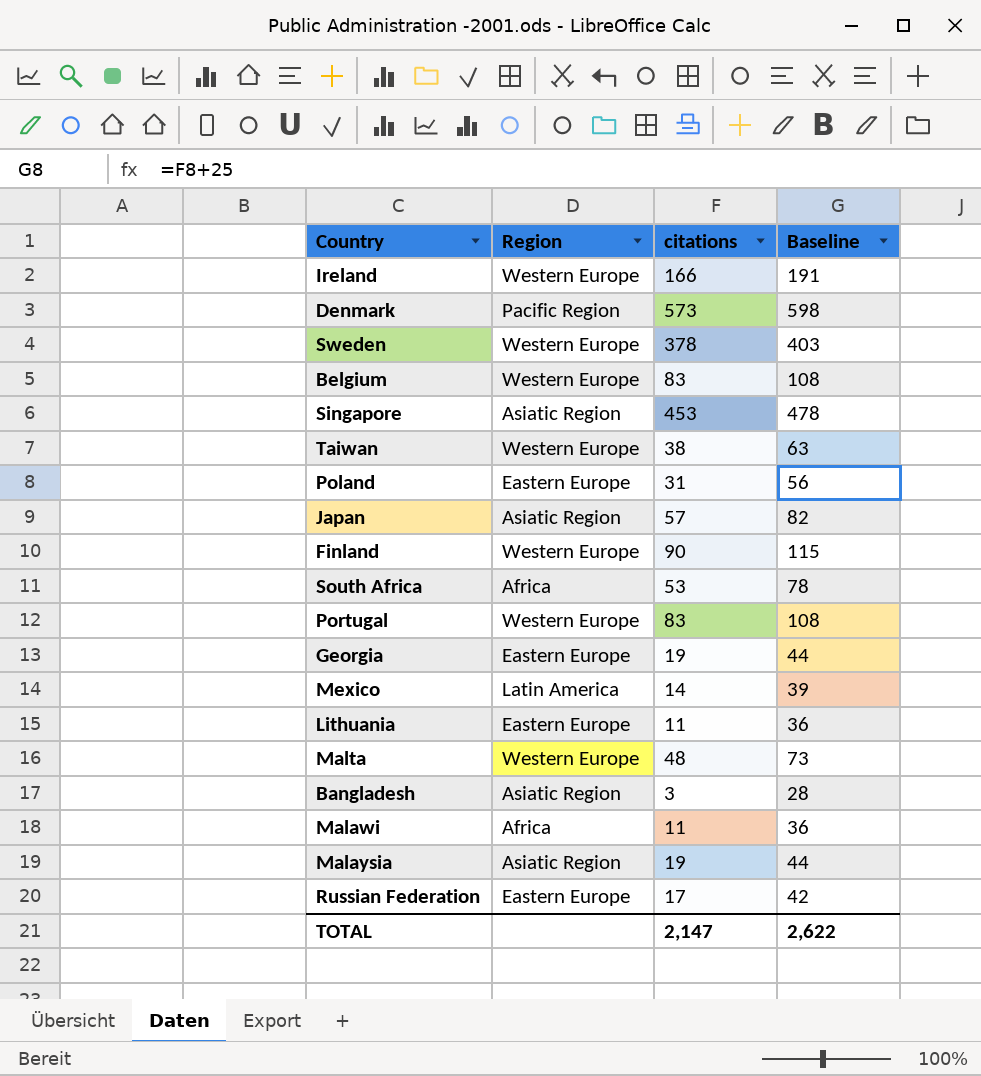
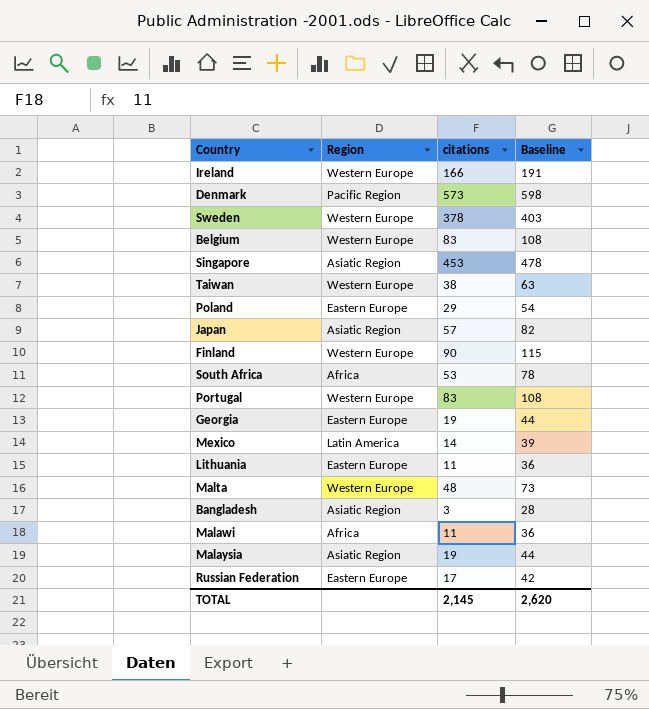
Poland | citations: 31 -> 29
Poland | Baseline: 56 -> 54
TOTAL | citations: 2,147 -> 2,145
TOTAL | Baseline: 2,622 -> 2,620

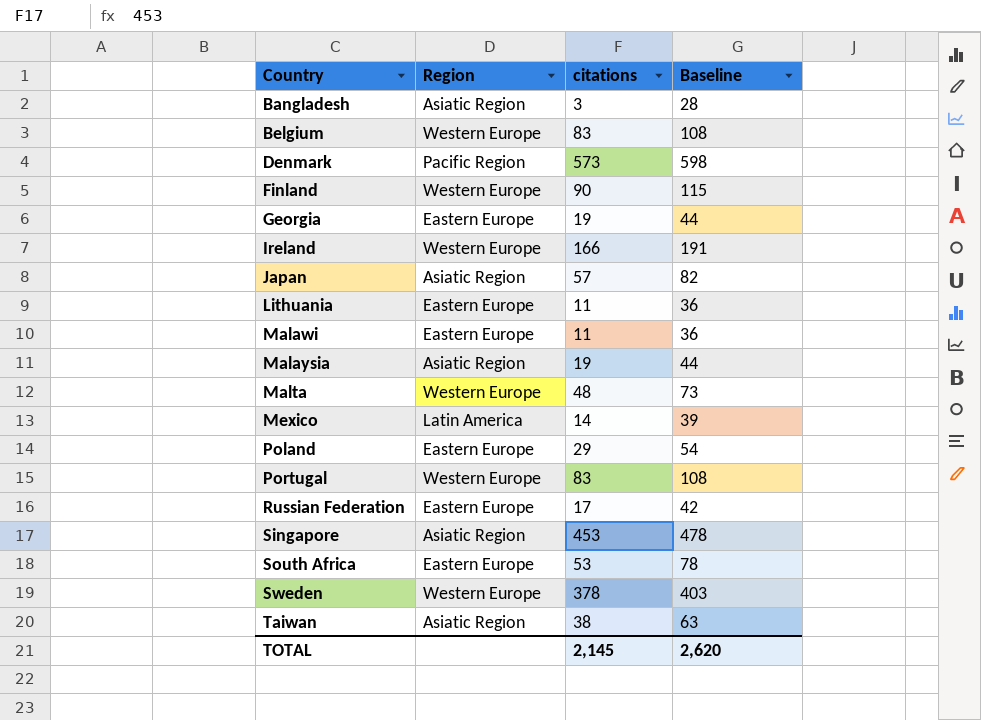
row order: none -> Country ascending
Malawi | Region: Africa -> Eastern Europe
South Africa | Region: Africa -> Eastern Europe
Taiwan | Region: Western Europe -> Asiatic Region

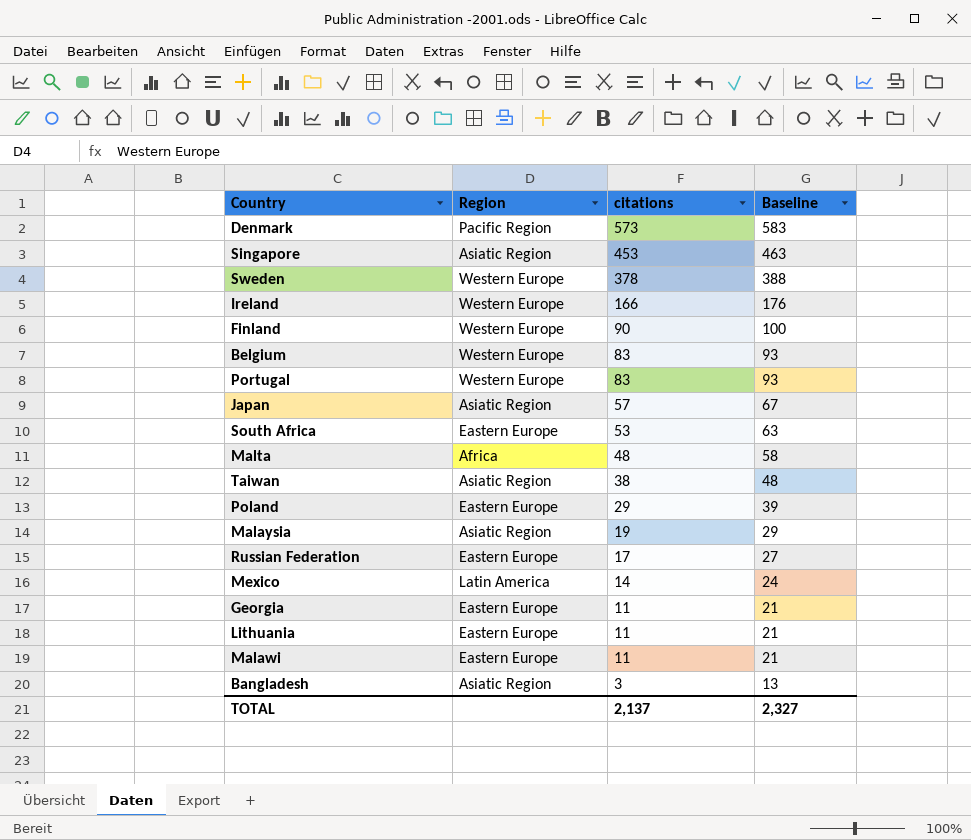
row order: Country ascending -> citations descending
column Baseline | formula: [citations] + 25 -> [citations] + 10
Malta | Region: Western Europe -> Africa
Georgia | citations: 19 -> 11
TOTAL | citations: 2,145 -> 2,137
TOTAL | Baseline: 2,620 -> 2,327

